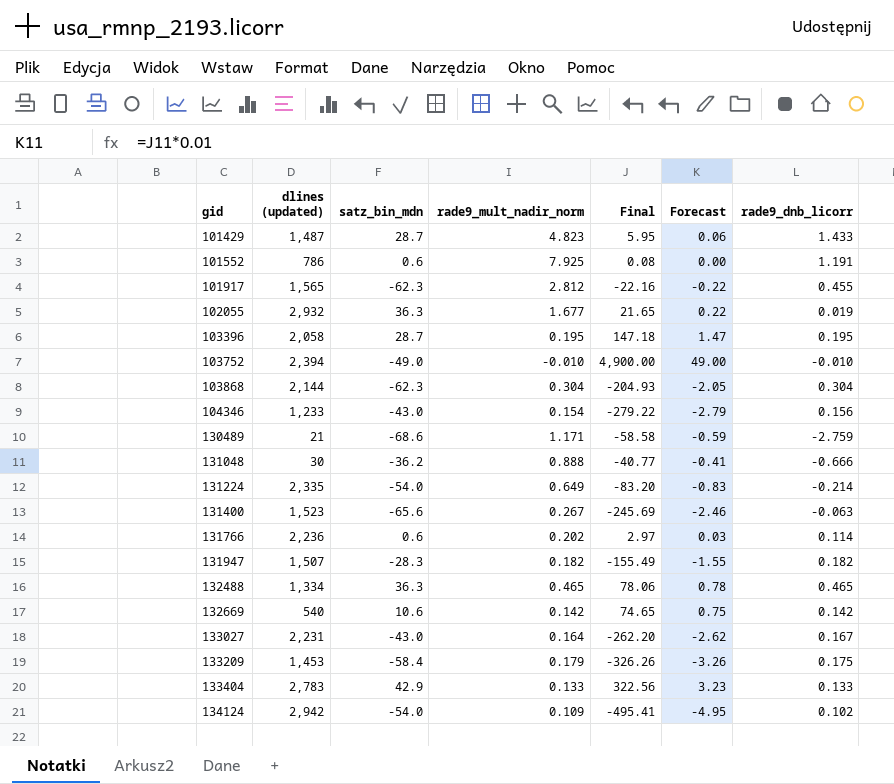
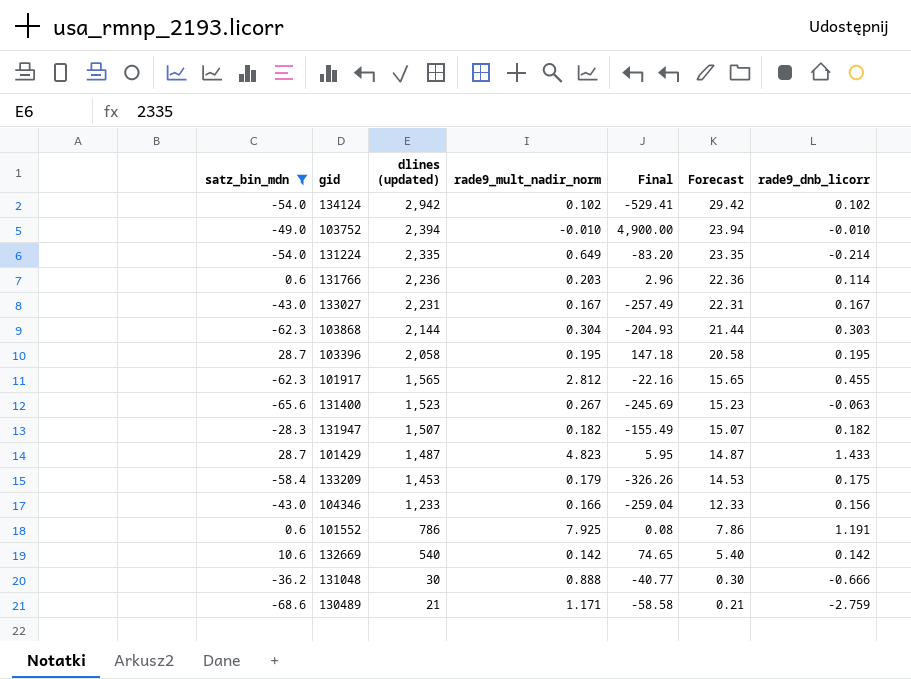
filter: none -> satz_bin_mdn <= 28.7
row order: gid ascending -> dlines (updated) descending
column satz_bin_mdn | position: 3 -> 1
column Forecast | formula: [Final] * 0.01 -> [dlines (updated)] * 0.01
134124 | rade9_mult_nadir_norm: 0.109 -> 0.102
134124 | Final: -495.41 -> -529.41
131766 | rade9_mult_nadir_norm: 0.202 -> 0.203
131766 | Final: 2.97 -> 2.96
133027 | rade9_mult_nadir_norm: 0.164 -> 0.167
133027 | Final: -262.20 -> -257.49
103868 | rade9_dnb_licorr: 0.304 -> 0.303
104346 | rade9_mult_nadir_norm: 0.154 -> 0.166
104346 | Final: -279.22 -> -259.04

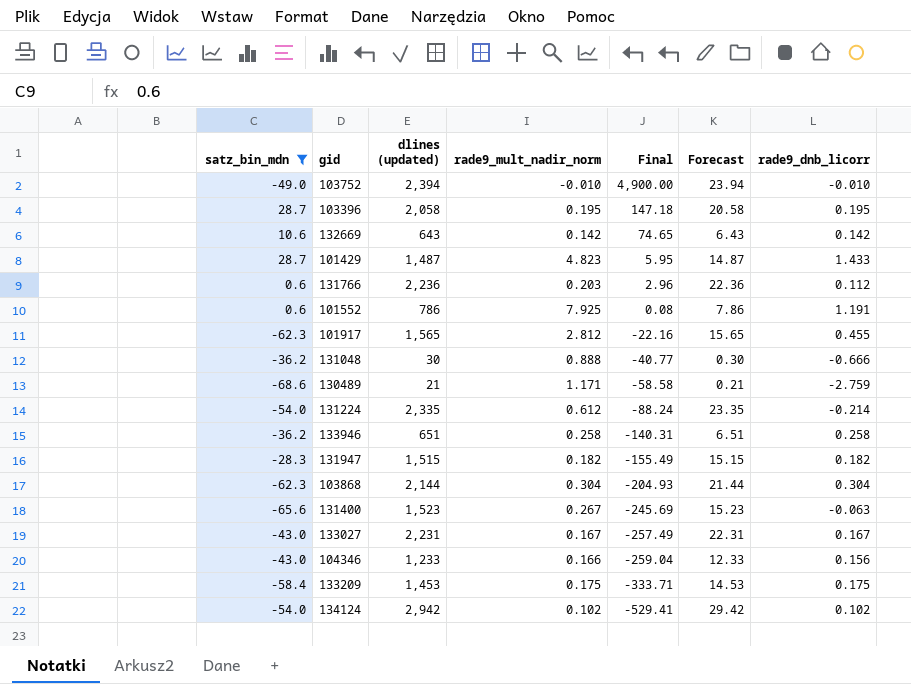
row order: dlines (updated) descending -> Final descending
132669 | dlines (updated): 540 -> 643
132669 | Forecast: 5.40 -> 6.43
131766 | rade9_dnb_licorr: 0.114 -> 0.112
131224 | rade9_mult_nadir_norm: 0.649 -> 0.612
131224 | Final: -83.20 -> -88.24
row 133946: none -> -36.2 | 651 | 0.258 | -140.31 | 6.51 | 0.258
131947 | dlines (updated): 1,507 -> 1,515
131947 | Forecast: 15.07 -> 15.15
103868 | rade9_dnb_licorr: 0.303 -> 0.304
133209 | rade9_mult_nadir_norm: 0.179 -> 0.175
133209 | Final: -326.26 -> -333.71

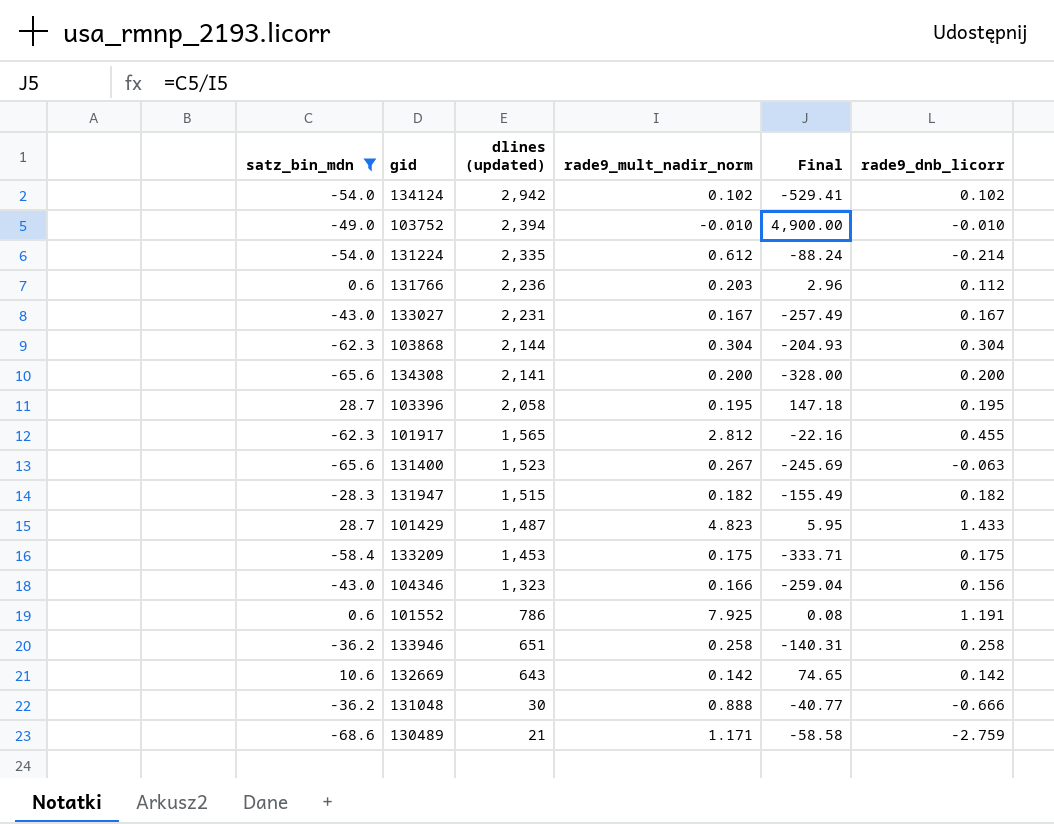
row order: Final descending -> dlines (updated) descending
column Forecast | formula: [dlines (updated)] * 0.01 -> none
row 134308: none -> -65.6 | 2,141 | 0.200 | -328.00 | 0.200
104346 | dlines (updated): 1,233 -> 1,323

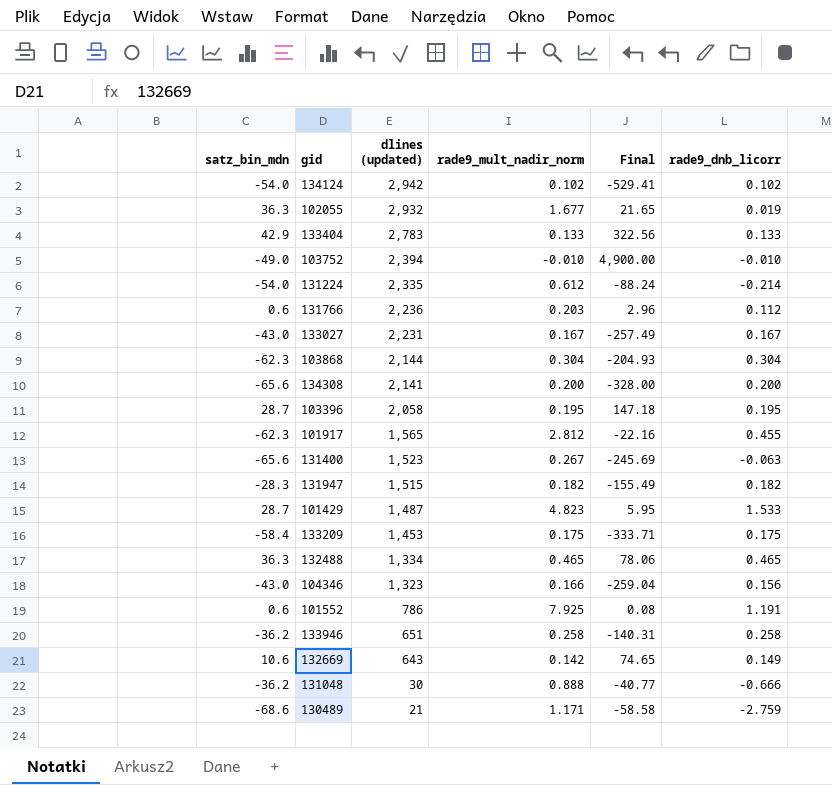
filter: satz_bin_mdn <= 28.7 -> none
101429 | rade9_dnb_licorr: 1.433 -> 1.533
132669 | rade9_dnb_licorr: 0.142 -> 0.149

